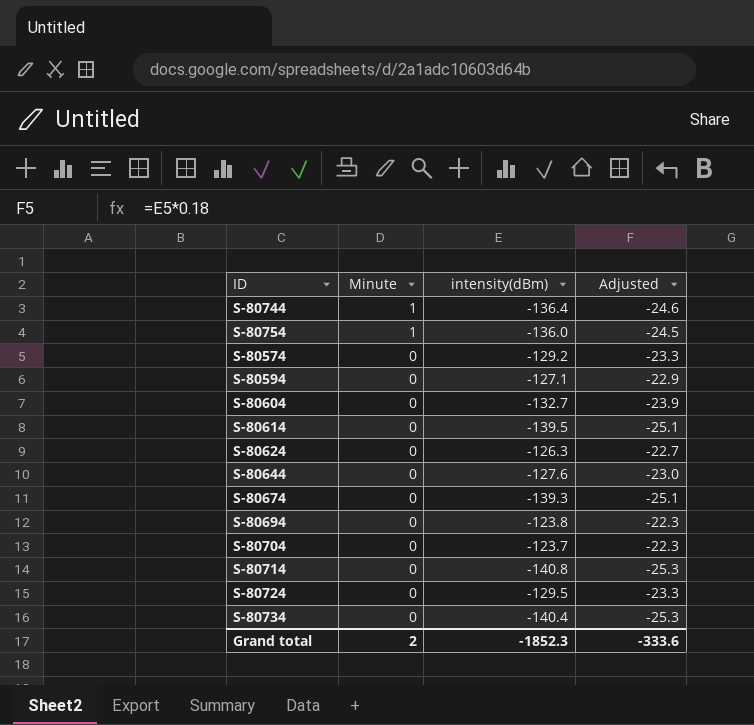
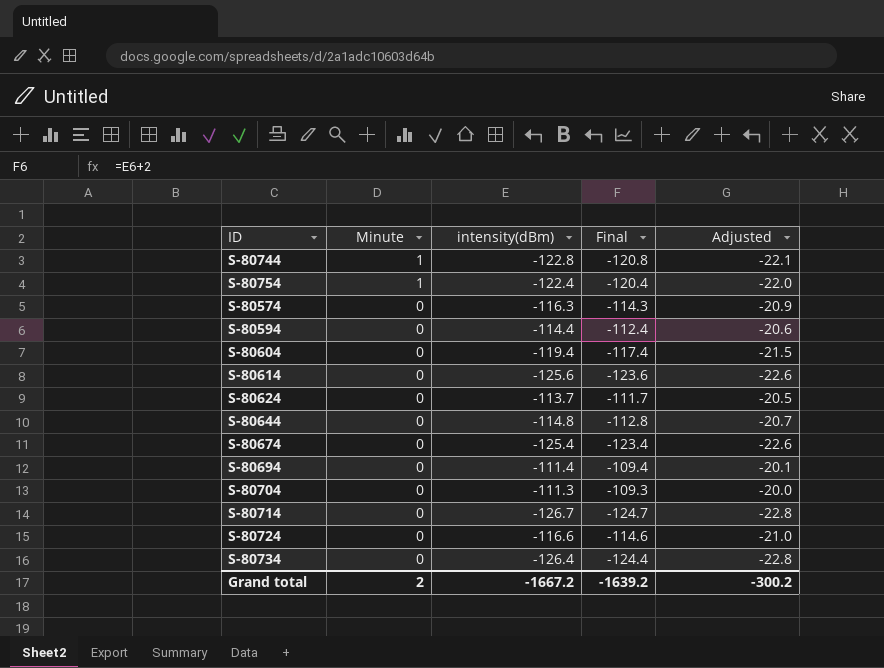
column Final | formula: none -> [intensity(dBm)] + 2
S-80744 | intensity(dBm): -136.4 -> -122.8
S-80744 | Adjusted: -24.6 -> -22.1
S-80754 | intensity(dBm): -136.0 -> -122.4
S-80754 | Adjusted: -24.5 -> -22.0
S-80574 | intensity(dBm): -129.2 -> -116.3
S-80574 | Adjusted: -23.3 -> -20.9
S-80594 | intensity(dBm): -127.1 -> -114.4
S-80594 | Adjusted: -22.9 -> -20.6
S-80604 | intensity(dBm): -132.7 -> -119.4
S-80604 | Adjusted: -23.9 -> -21.5
S-80614 | intensity(dBm): -139.5 -> -125.6
S-80614 | Adjusted: -25.1 -> -22.6
S-80624 | intensity(dBm): -126.3 -> -113.7
S-80624 | Adjusted: -22.7 -> -20.5
S-80644 | intensity(dBm): -127.6 -> -114.8
S-80644 | Adjusted: -23.0 -> -20.7
S-80674 | intensity(dBm): -139.3 -> -125.4
S-80674 | Adjusted: -25.1 -> -22.6
S-80694 | intensity(dBm): -123.8 -> -111.4
S-80694 | Adjusted: -22.3 -> -20.1
S-80704 | intensity(dBm): -123.7 -> -111.3
S-80704 | Adjusted: -22.3 -> -20.0
S-80714 | intensity(dBm): -140.8 -> -126.7
S-80714 | Adjusted: -25.3 -> -22.8
S-80724 | intensity(dBm): -129.5 -> -116.6
S-80724 | Adjusted: -23.3 -> -21.0
S-80734 | intensity(dBm): -140.4 -> -126.4
S-80734 | Adjusted: -25.3 -> -22.8
Grand total | intensity(dBm): -1852.3 -> -1667.2
Grand total | Adjusted: -333.6 -> -300.2

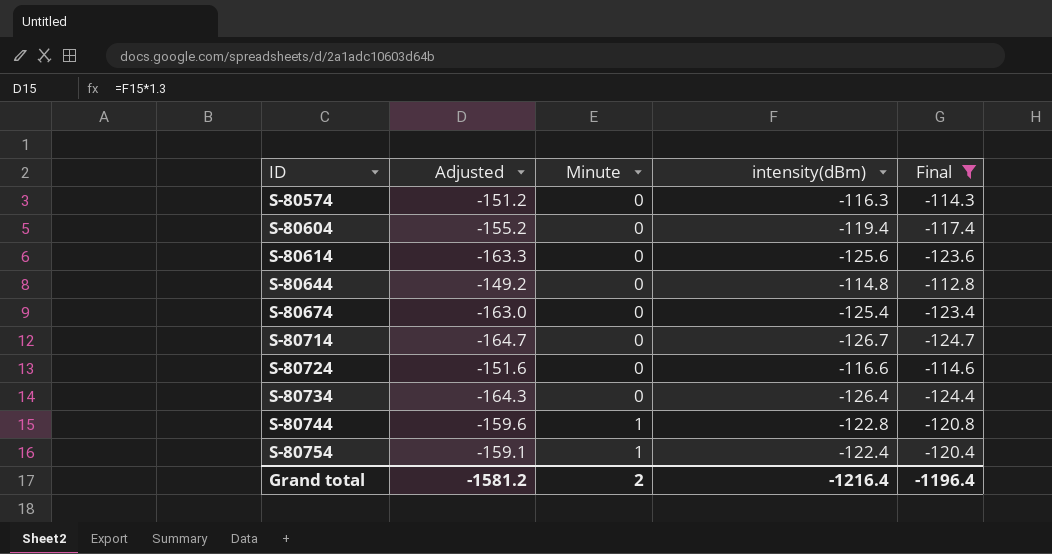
filter: none -> Final <= -112.8
row order: Minute descending -> ID ascending
column Adjusted | formula: [intensity(dBm)] * 0.18 -> [intensity(dBm)] * 1.3
column Adjusted | position: 5 -> 2
Grand total | Adjusted: -300.2 -> -1581.2
Grand total | intensity(dBm): -1667.2 -> -1216.4
Grand total | Final: -1639.2 -> -1196.4

